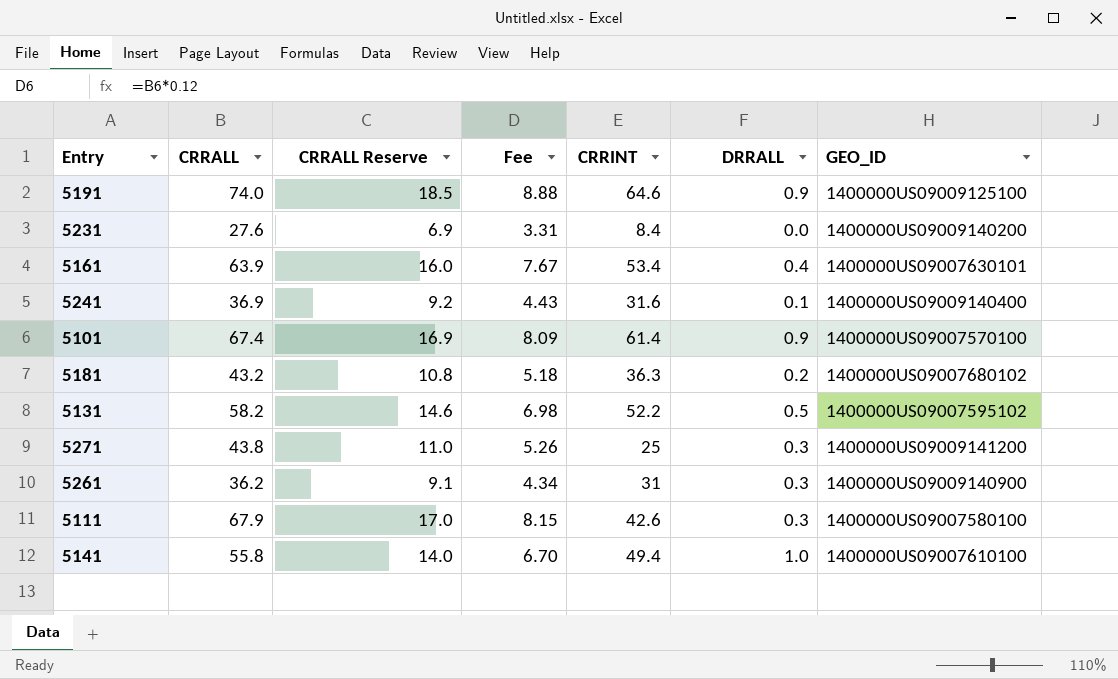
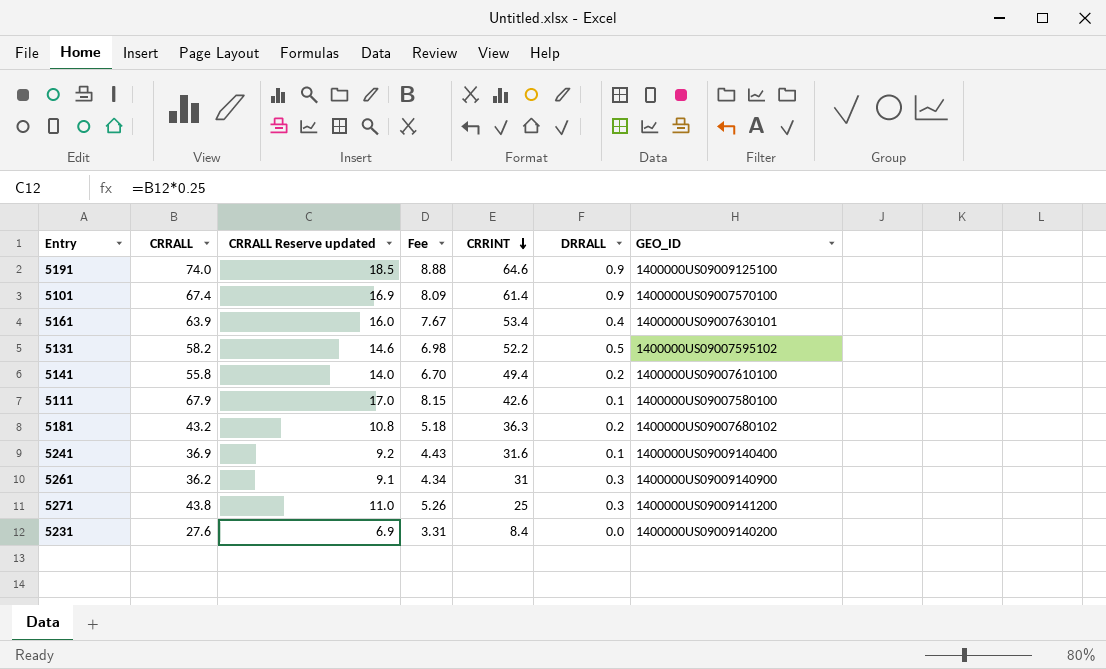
row order: none -> CRRINT descending
column name: CRRALL Reserve -> CRRALL Reserve updated
5141 | DRRALL: 1.0 -> 0.2
5111 | DRRALL: 0.3 -> 0.1

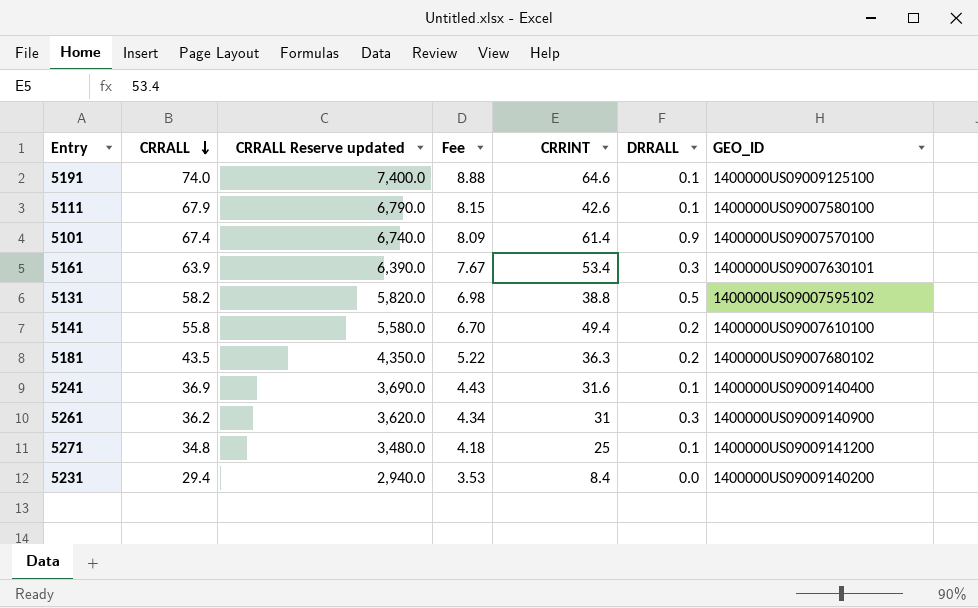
row order: CRRINT descending -> CRRALL descending
column CRRALL Reserve updated | formula: [CRRALL] * 0.25 -> [CRRALL] * 100
5191 | DRRALL: 0.9 -> 0.1
5161 | DRRALL: 0.4 -> 0.3
5131 | CRRINT: 52.2 -> 38.8
5181 | CRRALL: 43.2 -> 43.5
5181 | Fee: 5.18 -> 5.22
5271 | CRRALL: 43.8 -> 34.8
5271 | Fee: 5.26 -> 4.18
5271 | DRRALL: 0.3 -> 0.1
5231 | CRRALL: 27.6 -> 29.4
5231 | Fee: 3.31 -> 3.53

